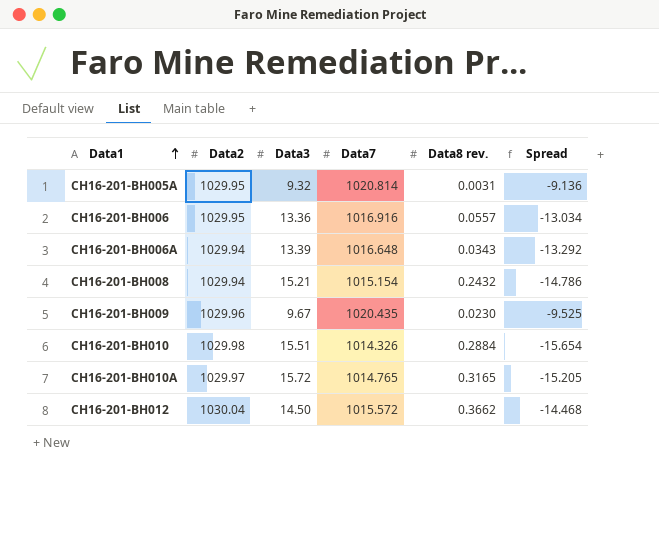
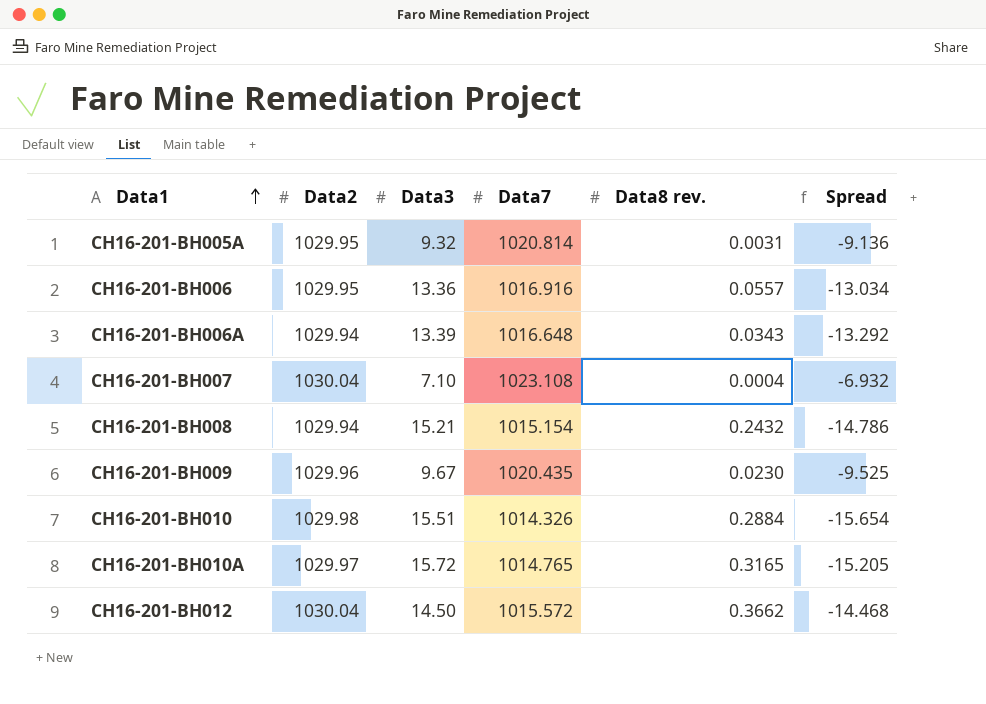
row CH16-201-BH007: none -> 1030.04 | 7.10 | 1023.108 | 0.0004 | -6.932

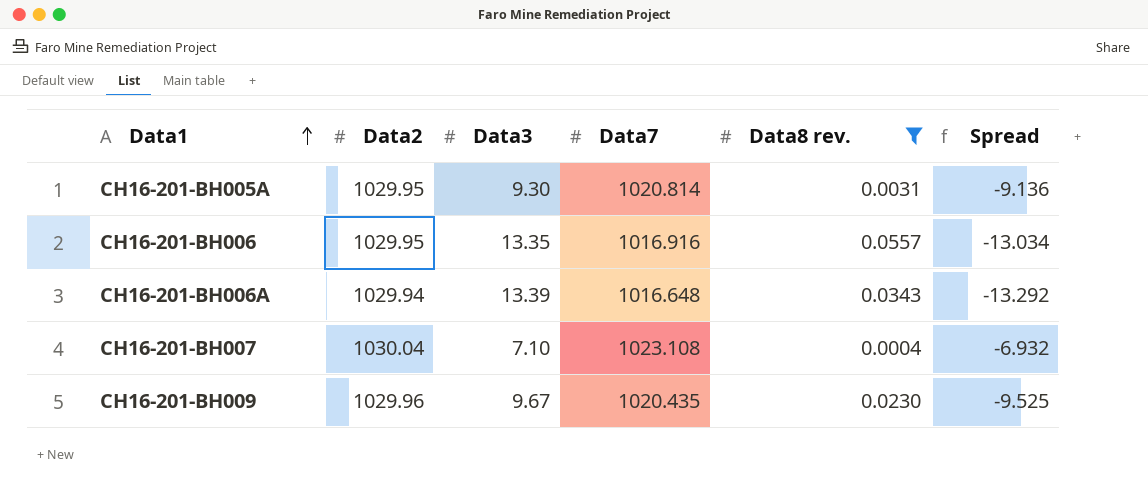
filter: none -> Data8 rev. <= 0.0557
CH16-201-BH005A | Data3: 9.32 -> 9.30
CH16-201-BH006 | Data3: 13.36 -> 13.35

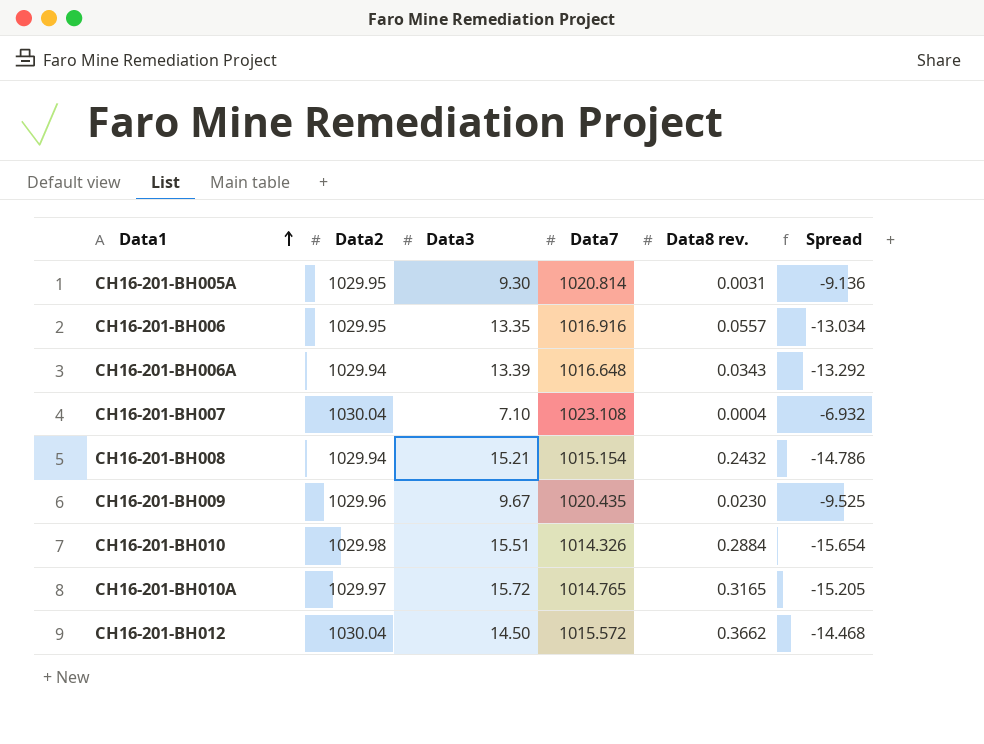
filter: Data8 rev. <= 0.0557 -> none

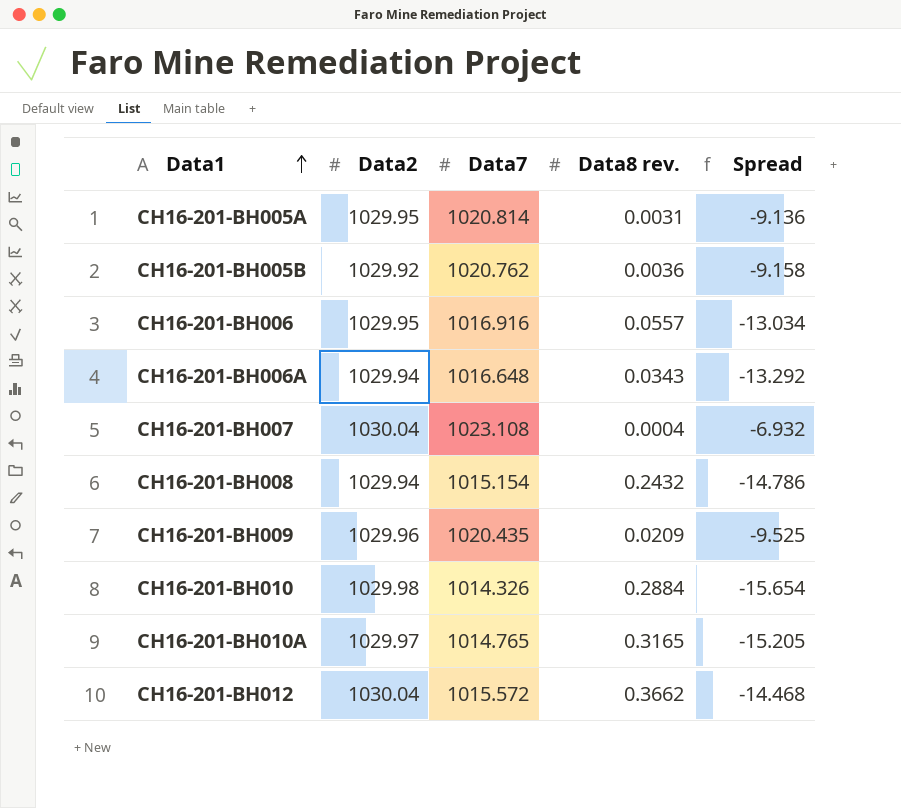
column Data3 | position: 3 -> none
row CH16-201-BH005B: none -> 1029.92 | 1020.762 | 0.0036 | -9.158
CH16-201-BH009 | Data8 rev.: 0.0230 -> 0.0209

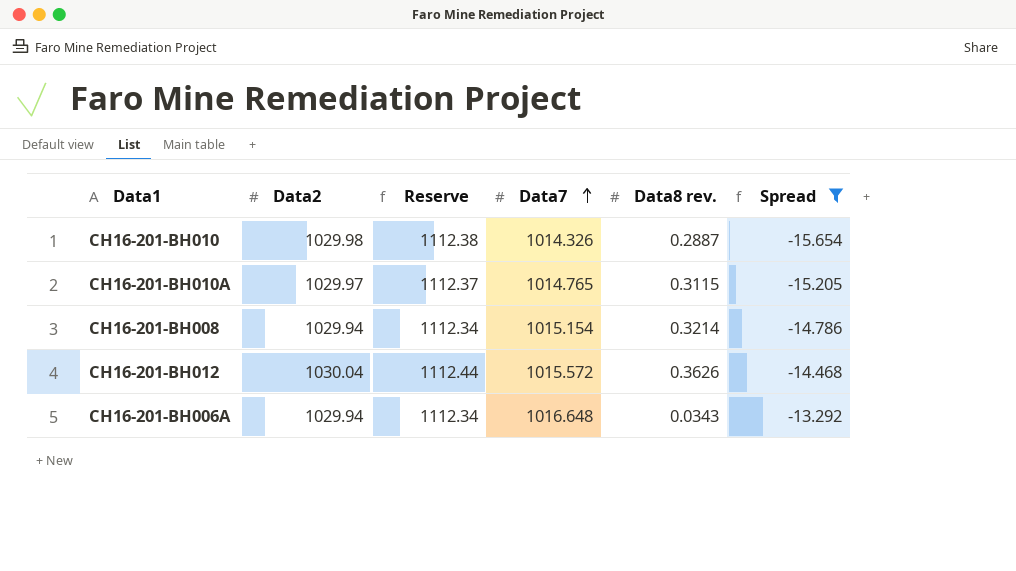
filter: none -> Spread <= -13.292
row order: Data1 ascending -> Data7 ascending
column Reserve | formula: none -> [Data2] * 1.08
CH16-201-BH010 | Data8 rev.: 0.2884 -> 0.2887
CH16-201-BH010A | Data8 rev.: 0.3165 -> 0.3115
CH16-201-BH008 | Data8 rev.: 0.2432 -> 0.3214
CH16-201-BH012 | Data8 rev.: 0.3662 -> 0.3626

